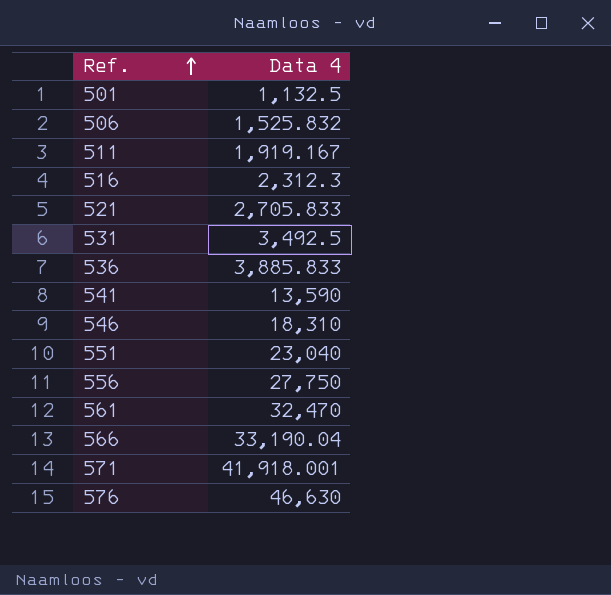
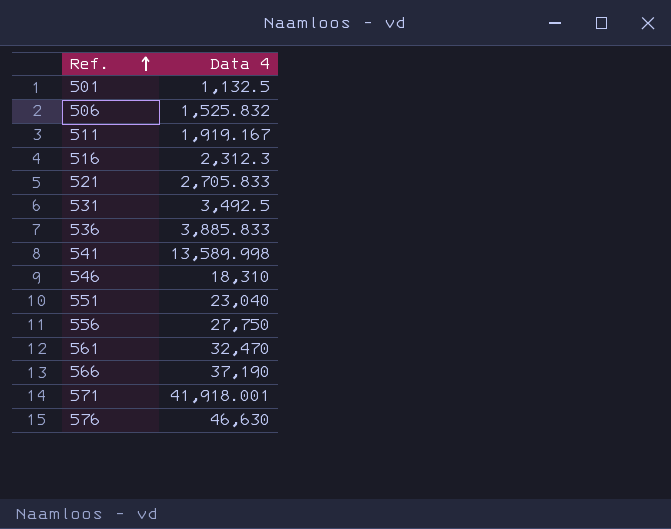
541 | Data 4: 13,590 -> 13,589.998
566 | Data 4: 33,190.04 -> 37,190

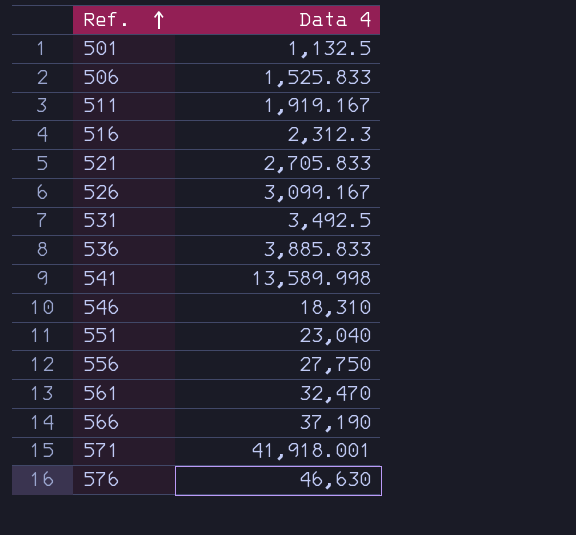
506 | Data 4: 1,525.832 -> 1,525.833
row 526: none -> 3,099.167

